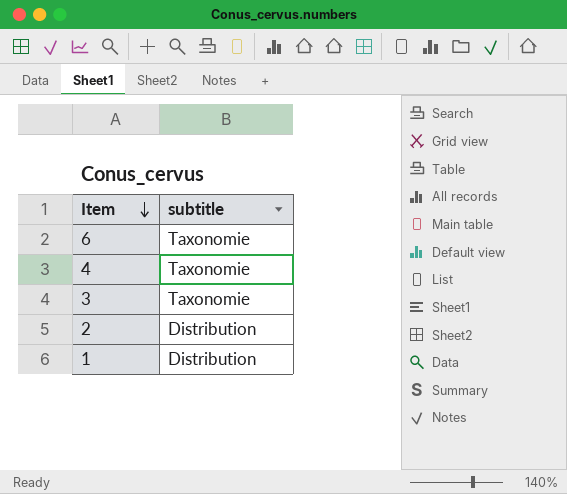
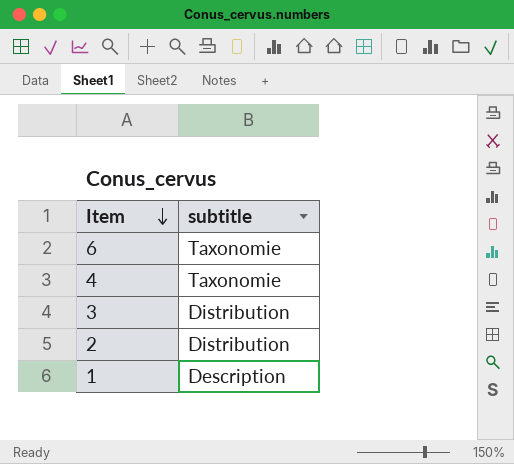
3 | subtitle: Taxonomie -> Distribution
1 | subtitle: Distribution -> Description

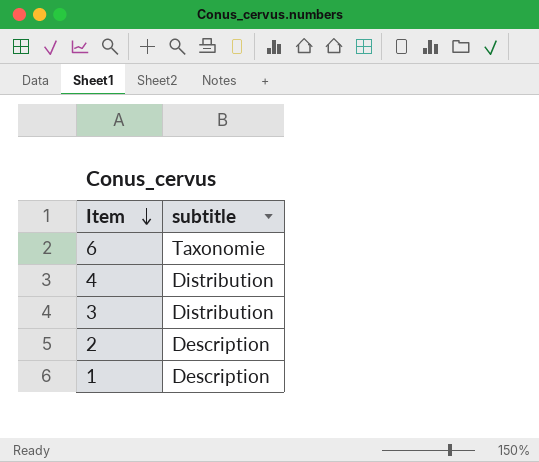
4 | subtitle: Taxonomie -> Distribution
2 | subtitle: Distribution -> Description

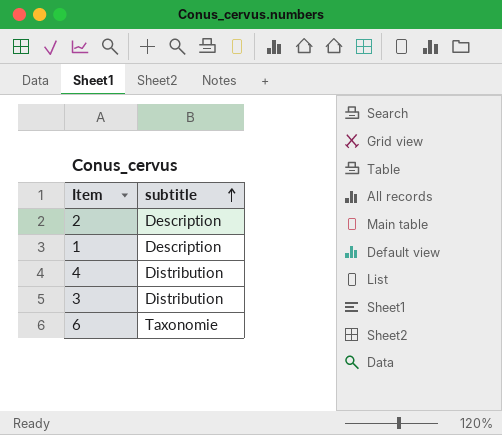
row order: Item descending -> subtitle ascending

